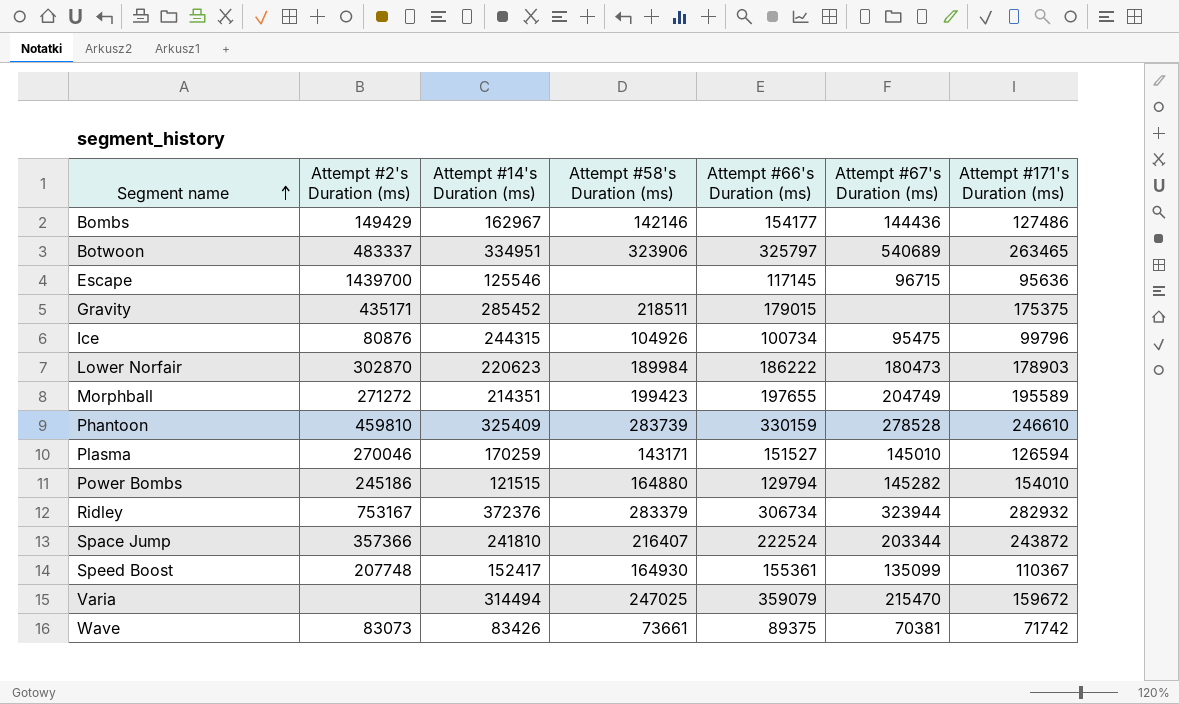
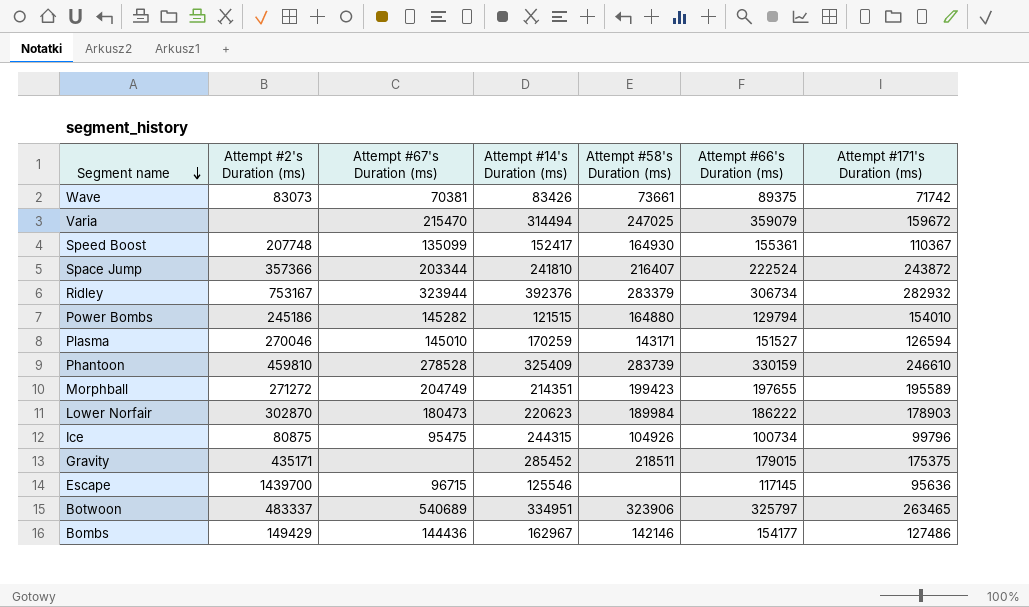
row order: Segment name ascending -> Segment name descending
column Attempt #67's Duration (ms) | position: 6 -> 3
Ridley | Attempt #14's Duration (ms): 372376 -> 392376
Ice | Attempt #2's Duration (ms): 80876 -> 80875

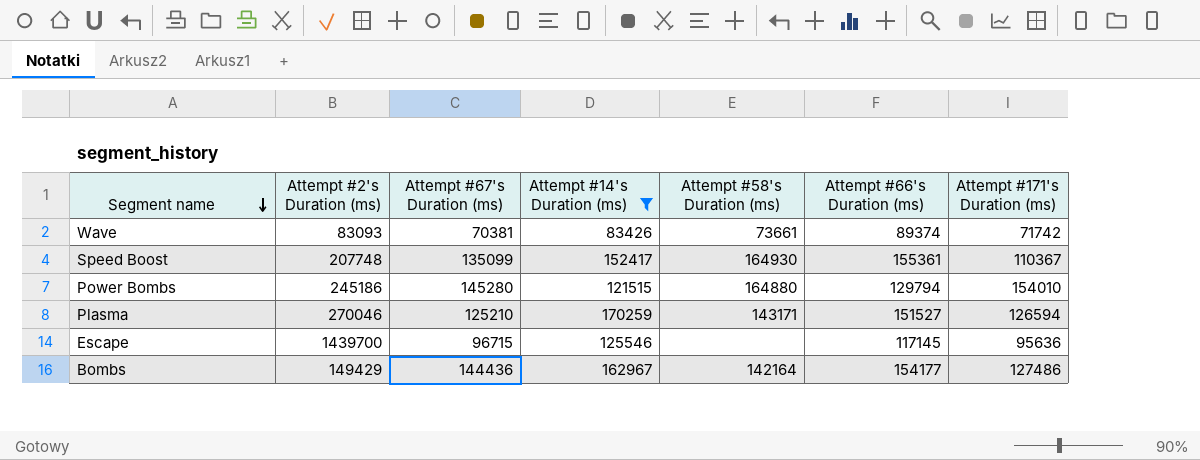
filter: none -> Attempt #14's Duration (ms) <= 170259
Wave | Attempt #2's Duration (ms): 83073 -> 83093
Wave | Attempt #66's Duration (ms): 89375 -> 89374
Power Bombs | Attempt #67's Duration (ms): 145282 -> 145280
Plasma | Attempt #67's Duration (ms): 145010 -> 125210
Bombs | Attempt #58's Duration (ms): 142146 -> 142164

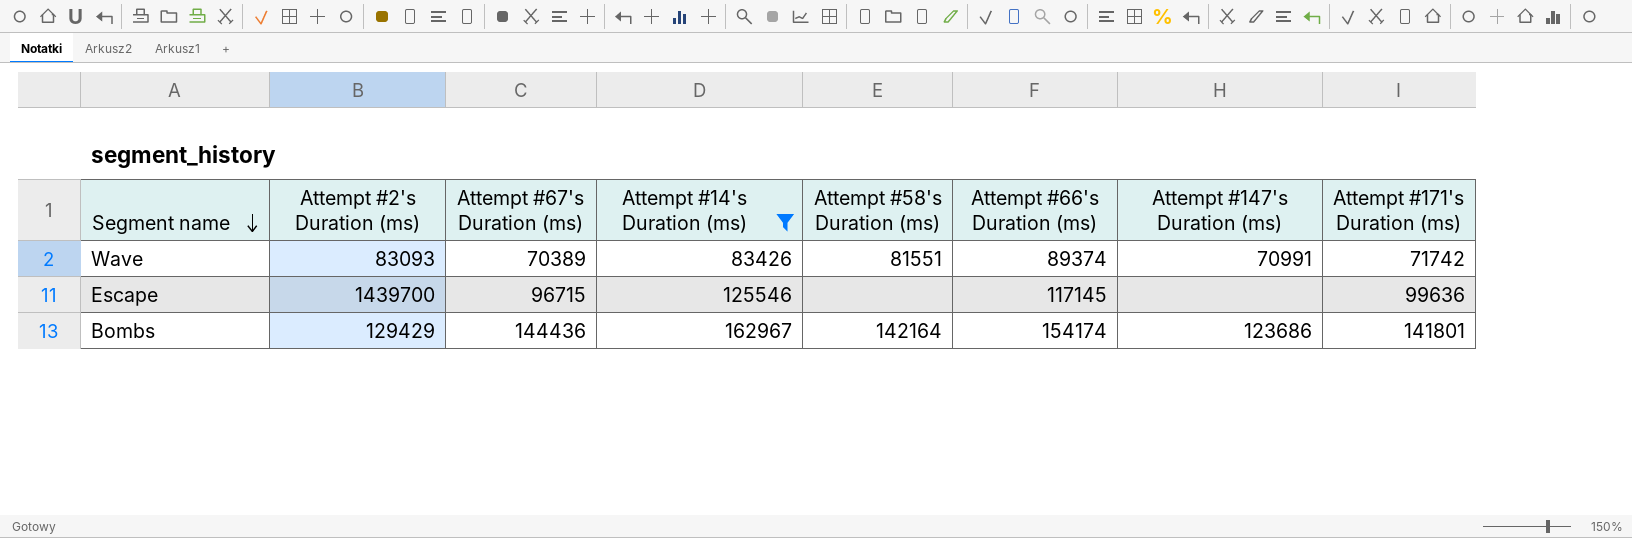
column Attempt #147's Duration (ms) | position: none -> 7
row Speed Boost: 207748 | 135099 | 152417 | 164930 | 155361 | 110367 -> none
row Power Bombs: 245186 | 145280 | 121515 | 164880 | 129794 | 154010 -> none
row Plasma: 270046 | 125210 | 170259 | 143171 | 151527 | 126594 -> none
Wave | Attempt #67's Duration (ms): 70381 -> 70389
Wave | Attempt #58's Duration (ms): 73661 -> 81551
Escape | Attempt #171's Duration (ms): 95636 -> 99636
Bombs | Attempt #2's Duration (ms): 149429 -> 129429
Bombs | Attempt #66's Duration (ms): 154177 -> 154174
Bombs | Attempt #171's Duration (ms): 127486 -> 141801

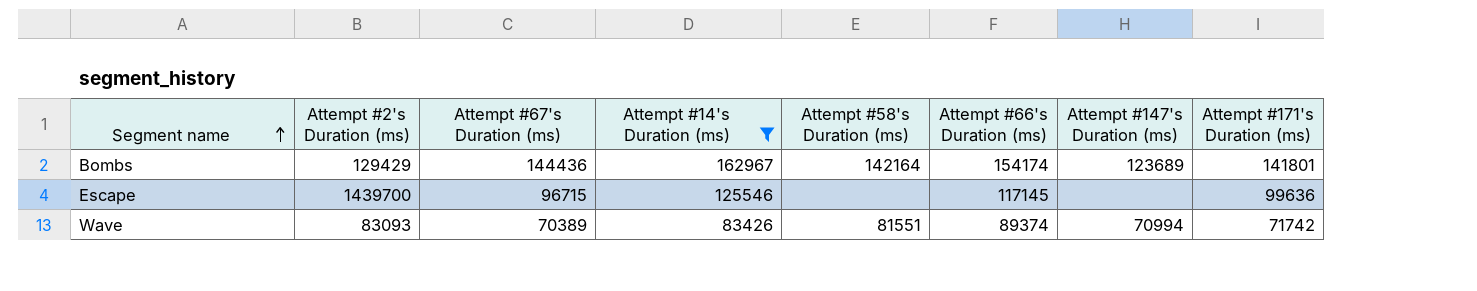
row order: Segment name descending -> Segment name ascending
Bombs | Attempt #147's Duration (ms): 123686 -> 123689
Wave | Attempt #147's Duration (ms): 70991 -> 70994

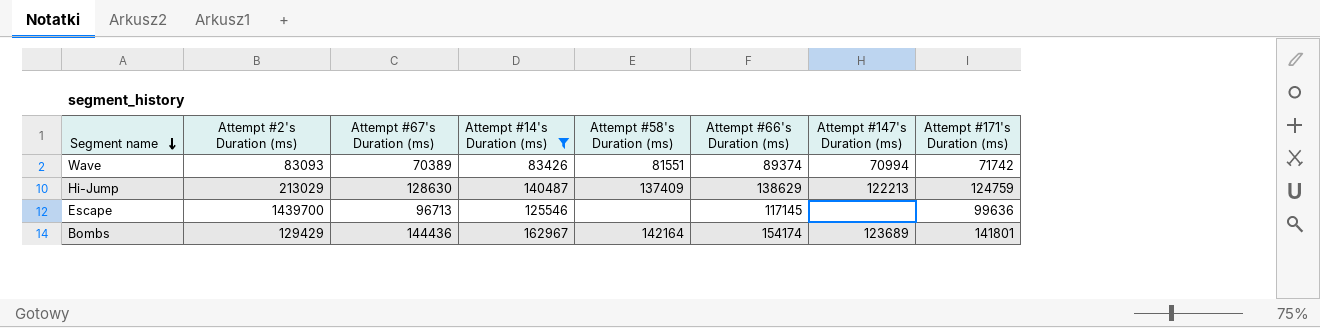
row order: Segment name ascending -> Segment name descending
row Hi-Jump: none -> 213029 | 128630 | 140487 | 137409 | 138629 | 122213 | 124759
Escape | Attempt #67's Duration (ms): 96715 -> 96713

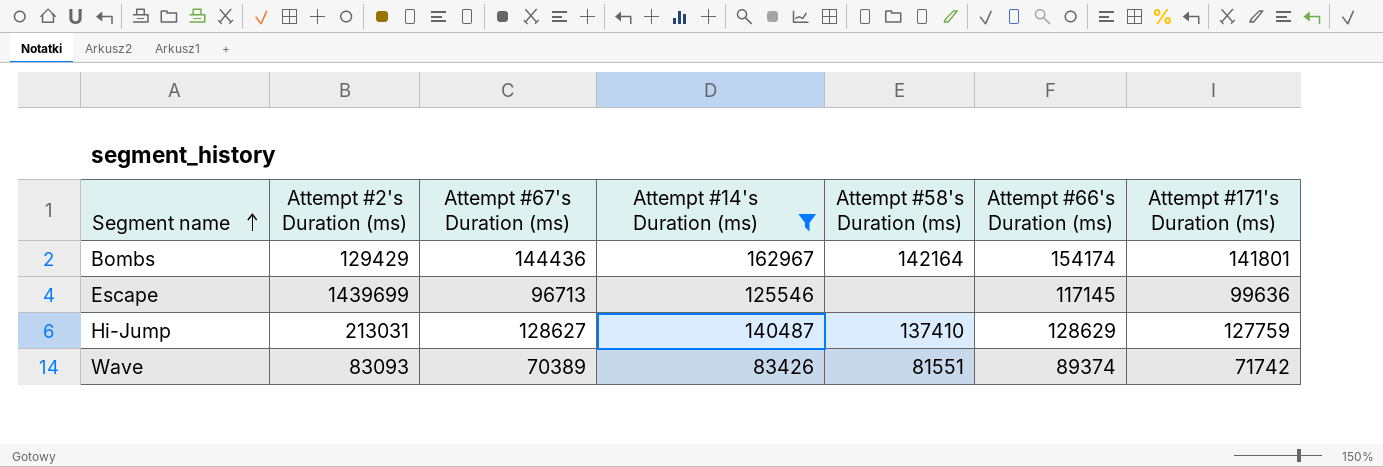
row order: Segment name descending -> Segment name ascending
column Attempt #147's Duration (ms) | position: 7 -> none
Escape | Attempt #2's Duration (ms): 1439700 -> 1439699
Hi-Jump | Attempt #2's Duration (ms): 213029 -> 213031
Hi-Jump | Attempt #67's Duration (ms): 128630 -> 128627
Hi-Jump | Attempt #58's Duration (ms): 137409 -> 137410
Hi-Jump | Attempt #66's Duration (ms): 138629 -> 128629
Hi-Jump | Attempt #171's Duration (ms): 124759 -> 127759

